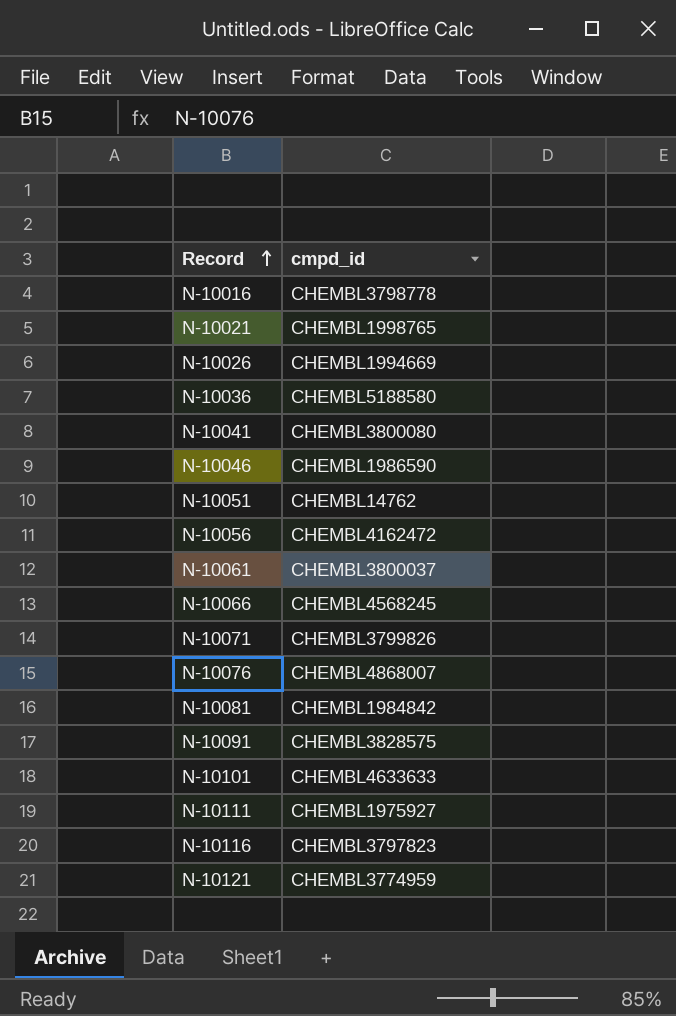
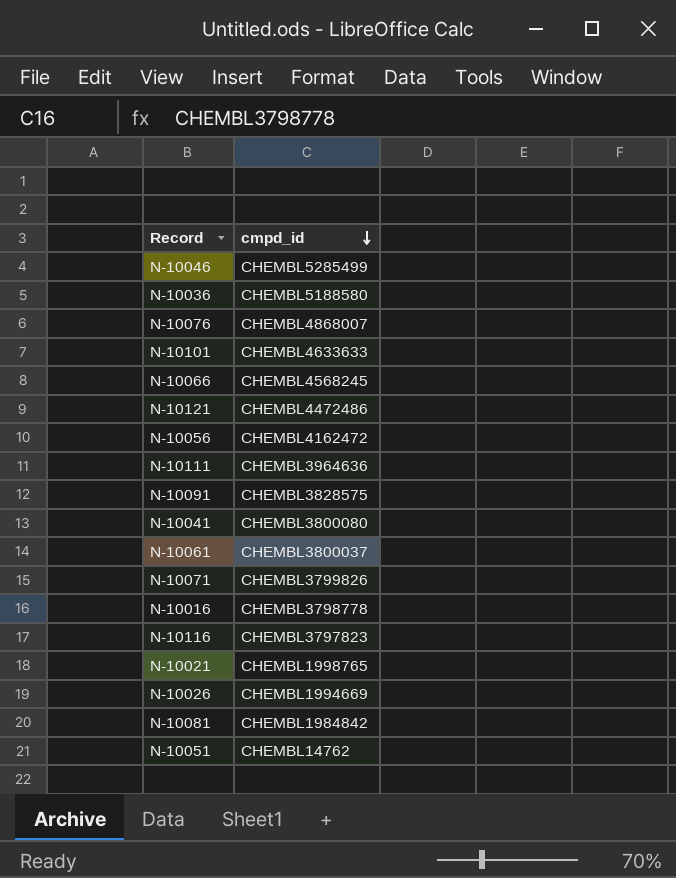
row order: Record ascending -> cmpd_id descending
N-10046 | cmpd_id: CHEMBL1986590 -> CHEMBL5285499
N-10121 | cmpd_id: CHEMBL3774959 -> CHEMBL4472486
N-10111 | cmpd_id: CHEMBL1975927 -> CHEMBL3964636

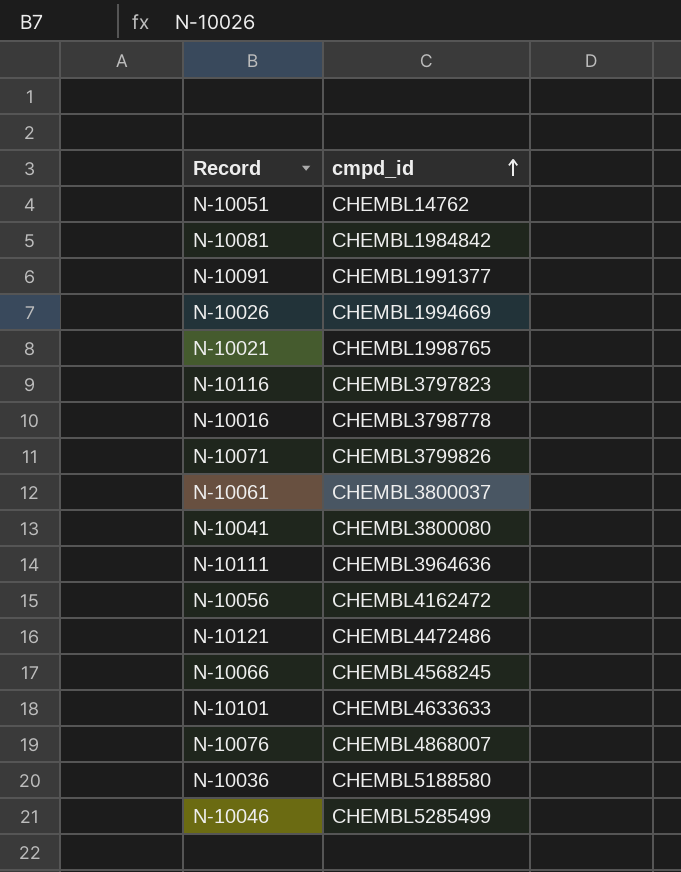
row order: cmpd_id descending -> cmpd_id ascending
N-10091 | cmpd_id: CHEMBL3828575 -> CHEMBL1991377

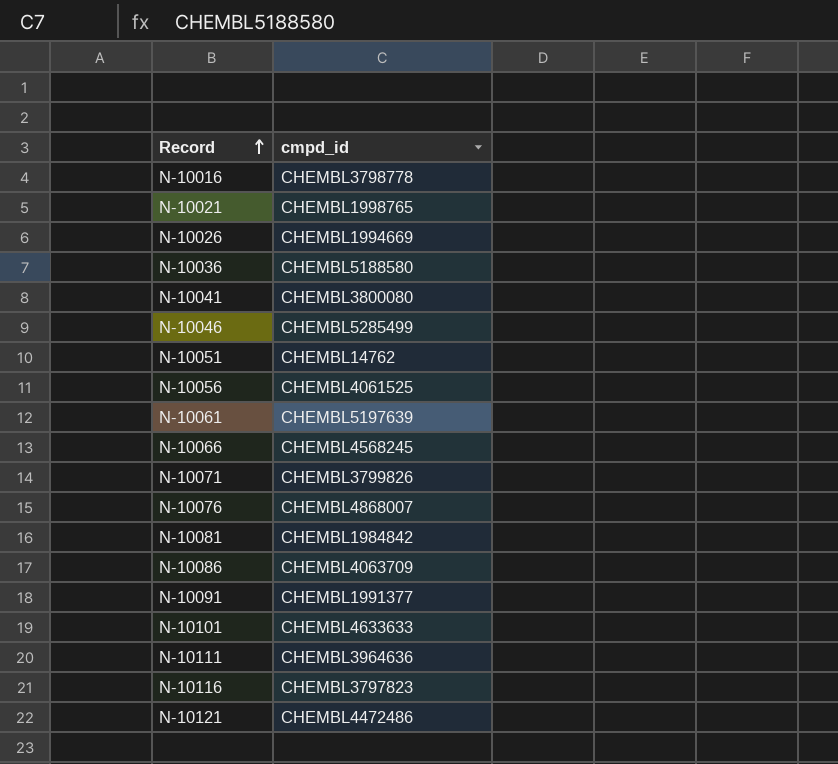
row order: cmpd_id ascending -> Record ascending
N-10056 | cmpd_id: CHEMBL4162472 -> CHEMBL4061525
N-10061 | cmpd_id: CHEMBL3800037 -> CHEMBL5197639
row N-10086: none -> CHEMBL4063709

